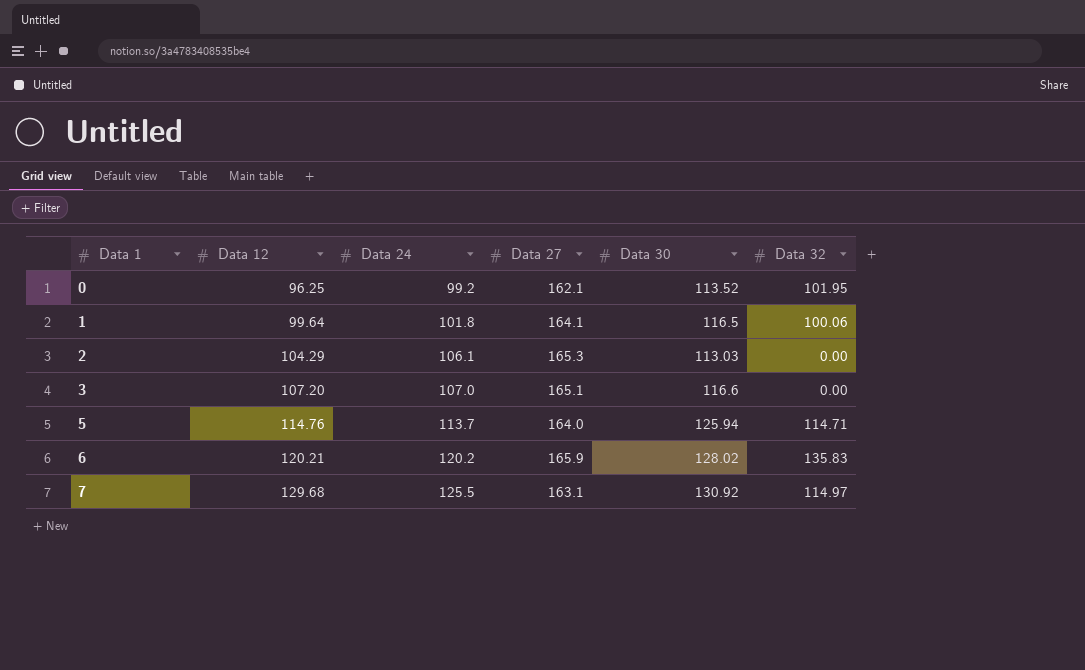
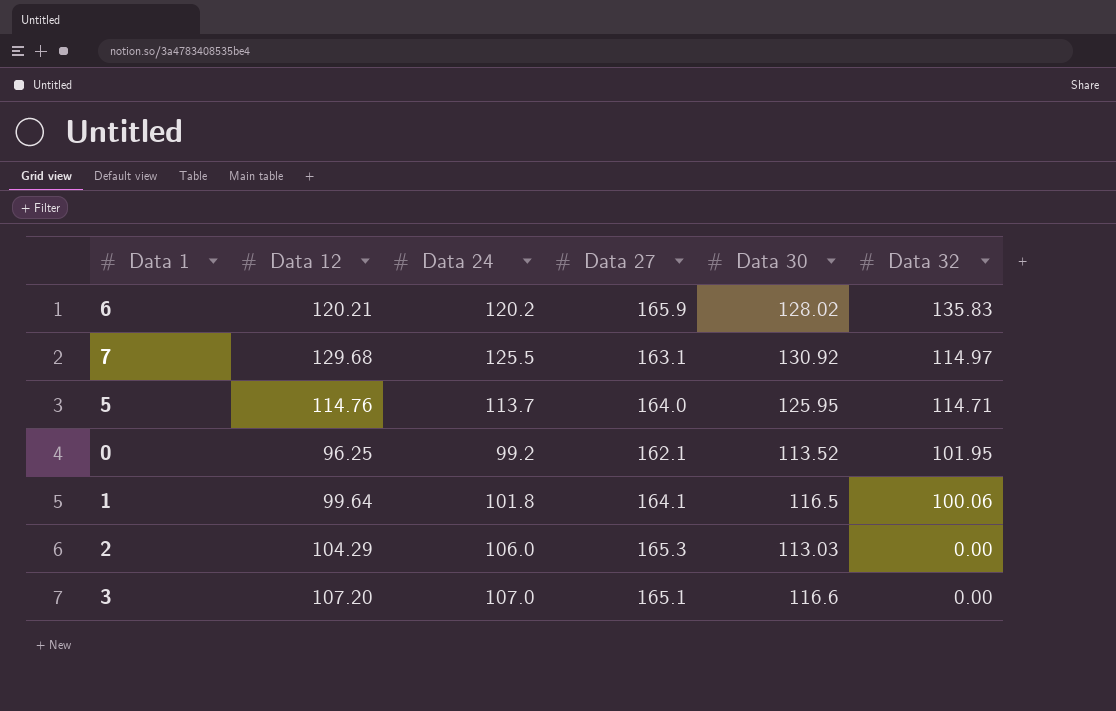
row order: Data 1 ascending -> Data 32 descending
5 | Data 30: 125.94 -> 125.95
2 | Data 24: 106.1 -> 106.0

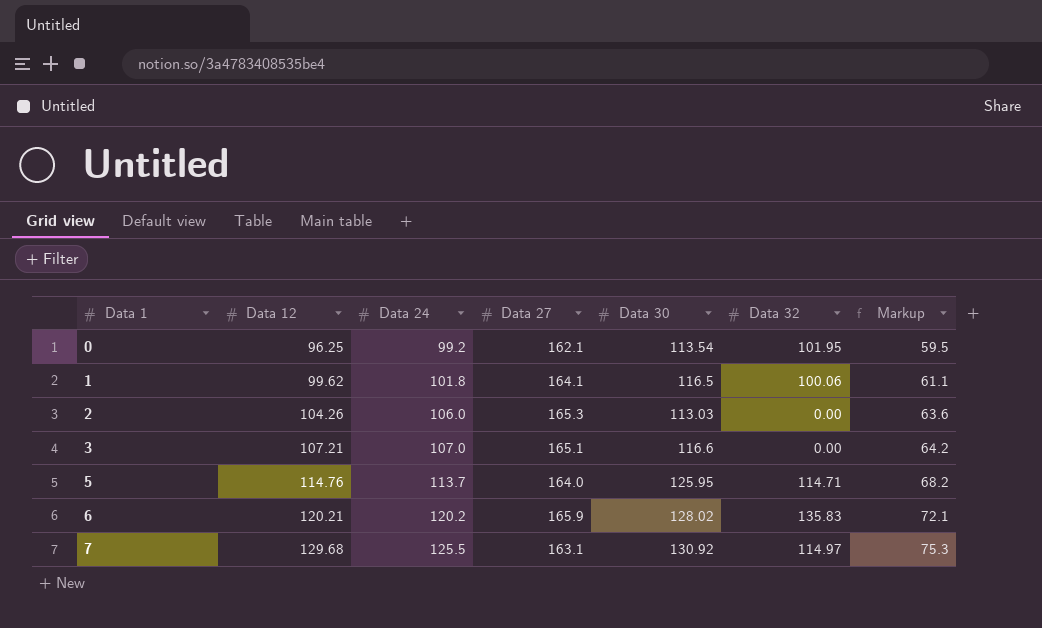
row order: Data 32 descending -> Data 1 ascending
column Markup | formula: none -> [Data 24] * 0.6
0 | Data 30: 113.52 -> 113.54
1 | Data 12: 99.64 -> 99.62
2 | Data 12: 104.29 -> 104.26
3 | Data 12: 107.20 -> 107.21

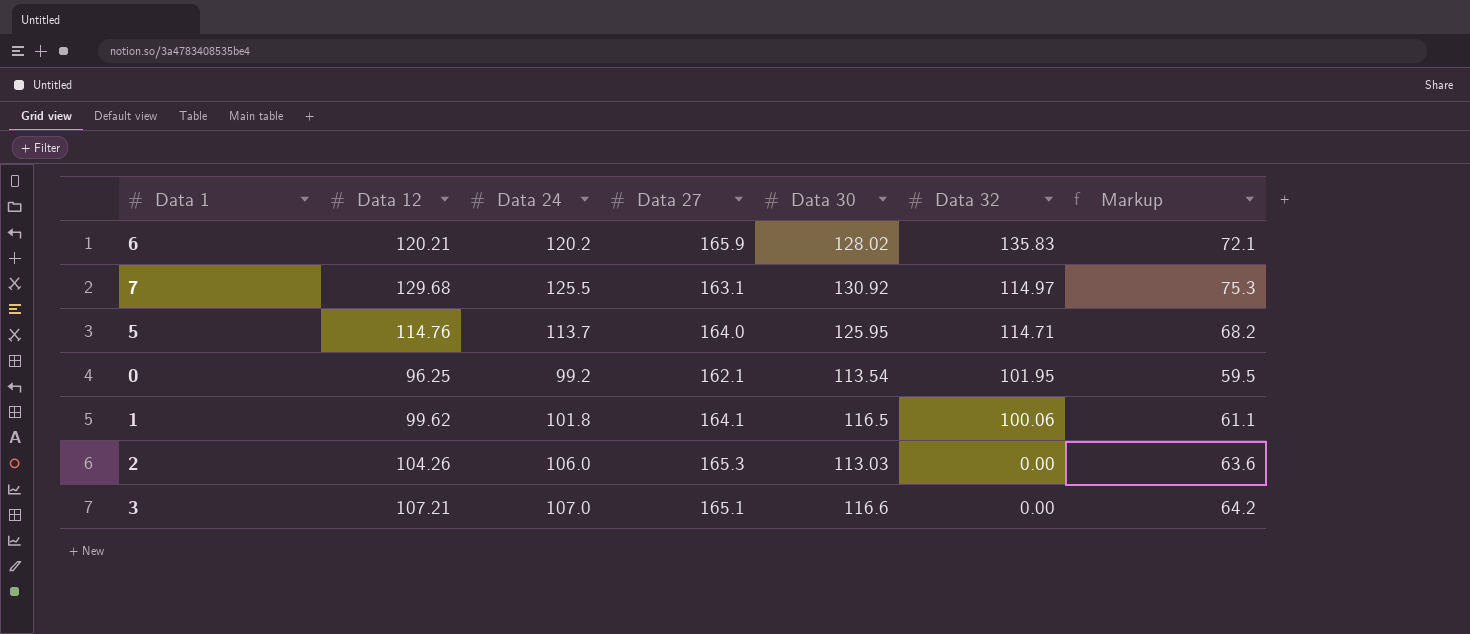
row order: Data 1 ascending -> Data 32 descending

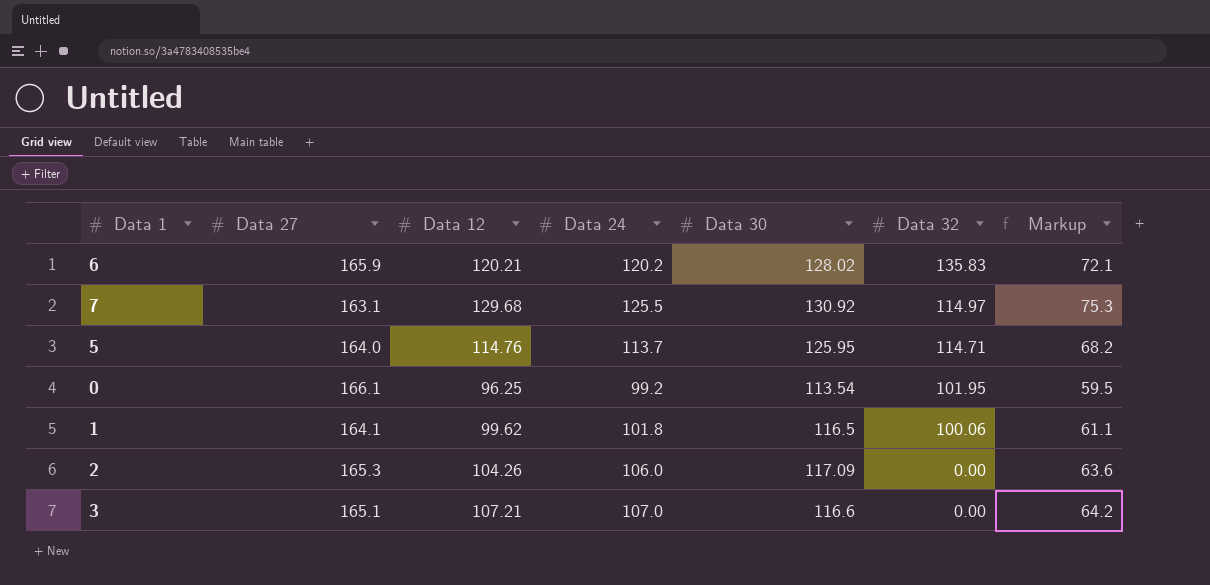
column Data 27 | position: 4 -> 2
0 | Data 27: 162.1 -> 166.1
2 | Data 30: 113.03 -> 117.09

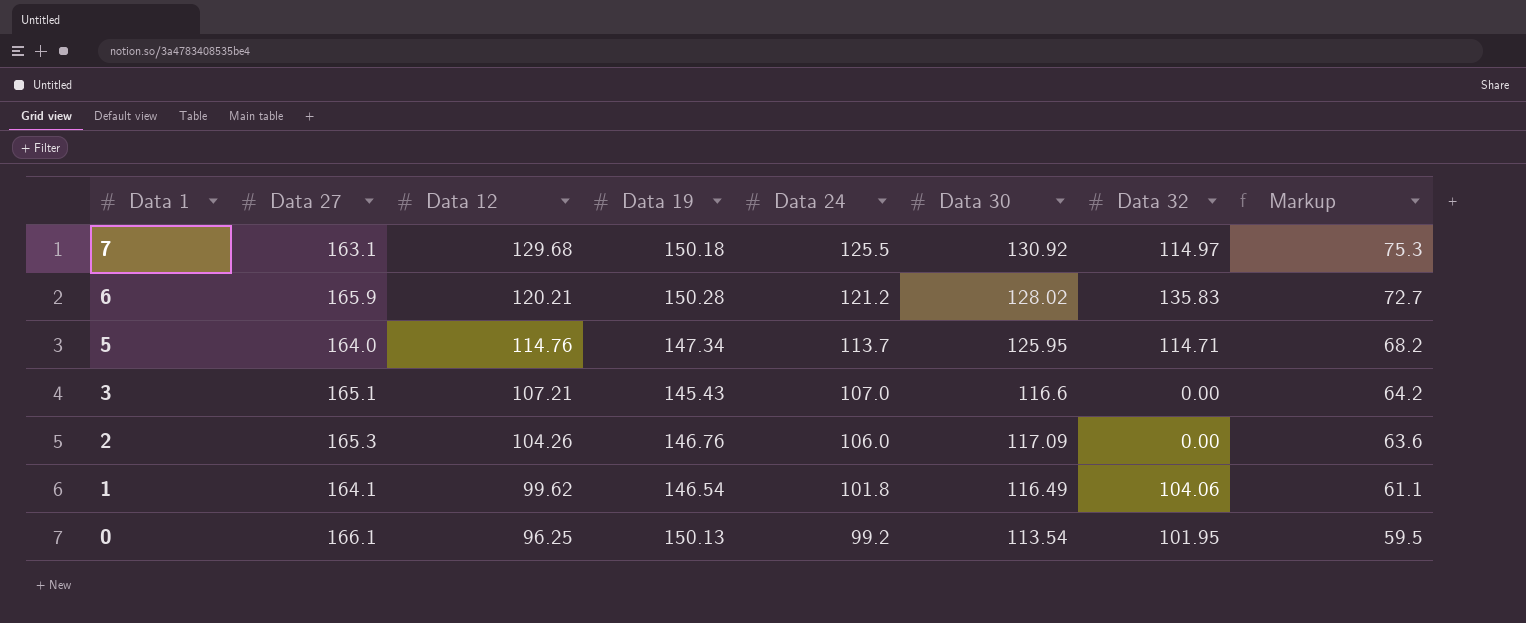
row order: Data 32 descending -> Data 1 descending
column Data 19 | position: none -> 4
6 | Data 24: 120.2 -> 121.2
6 | Markup: 72.1 -> 72.7
1 | Data 30: 116.5 -> 116.49
1 | Data 32: 100.06 -> 104.06

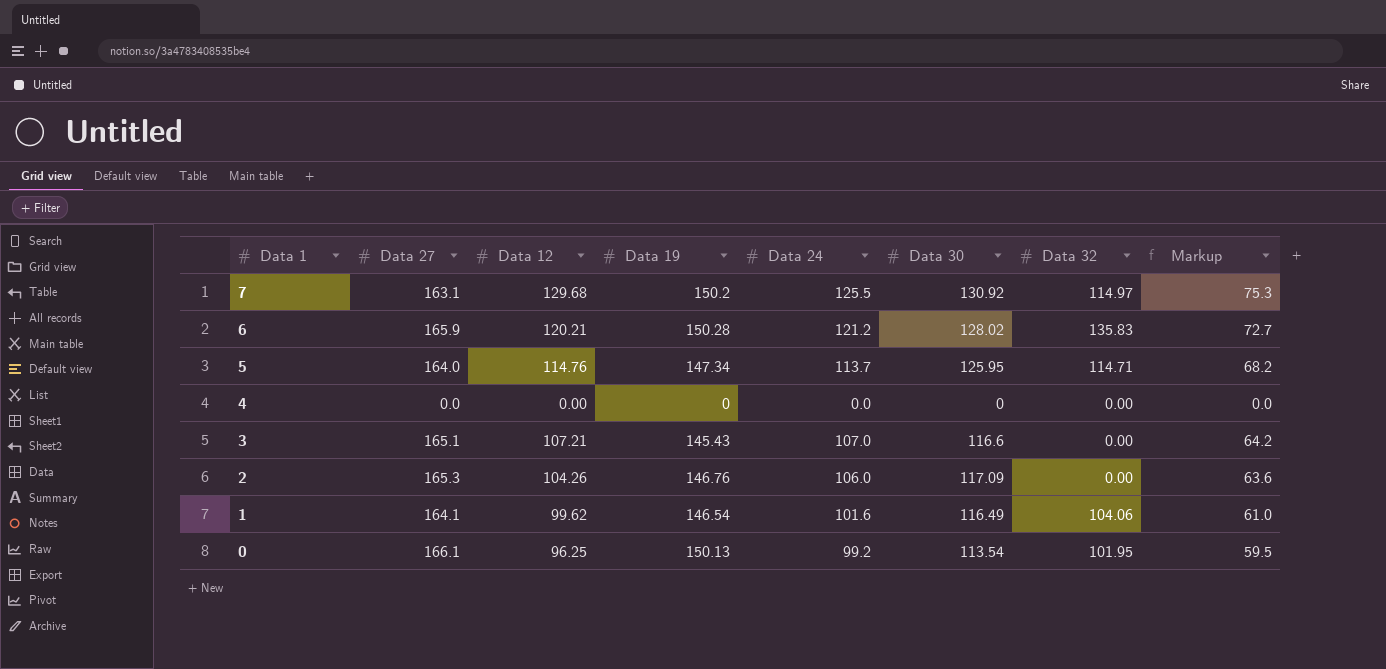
7 | Data 19: 150.18 -> 150.2
row 4: none -> 0.0 | 0.00 | 0 | 0.0 | 0 | 0.00 | 0.0
1 | Data 24: 101.8 -> 101.6
1 | Markup: 61.1 -> 61.0

